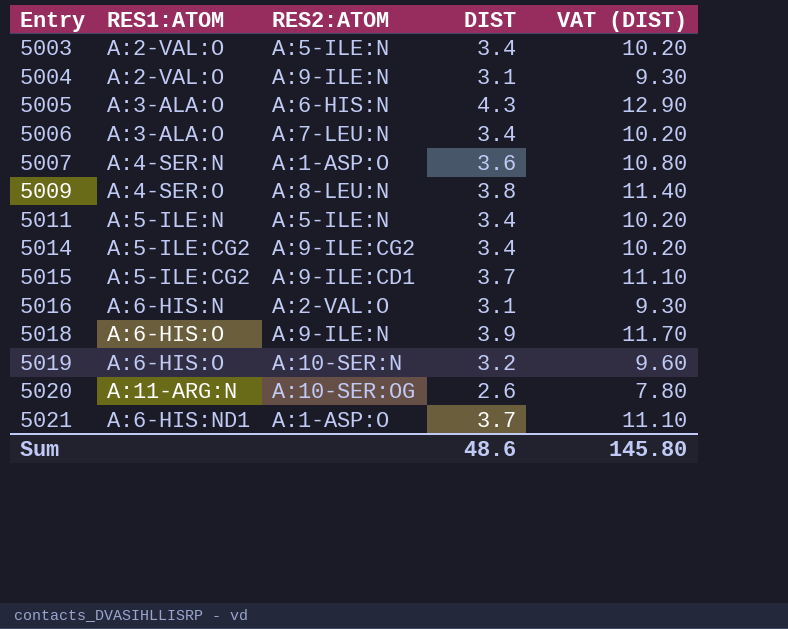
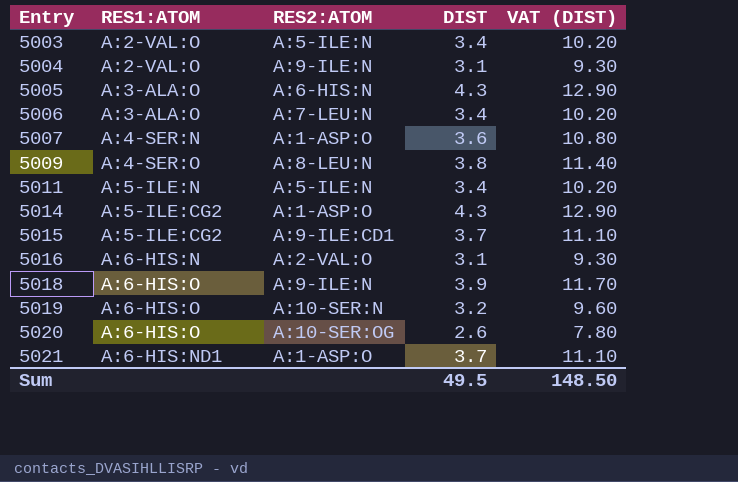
5014 | RES2:ATOM: A:9-ILE:CG2 -> A:1-ASP:O
5014 | DIST: 3.4 -> 4.3
5014 | VAT (DIST): 10.20 -> 12.90
5020 | RES1:ATOM: A:11-ARG:N -> A:6-HIS:O
Sum | DIST: 48.6 -> 49.5
Sum | VAT (DIST): 145.80 -> 148.50

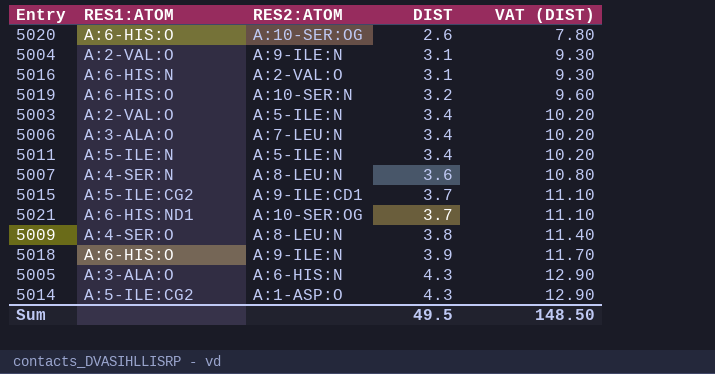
row order: Entry ascending -> DIST ascending
5007 | RES2:ATOM: A:1-ASP:O -> A:8-LEU:N
5021 | RES2:ATOM: A:1-ASP:O -> A:10-SER:OG

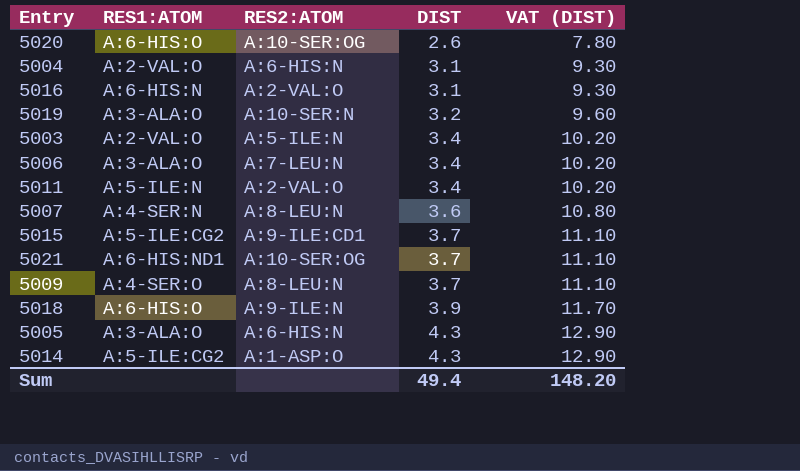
5004 | RES2:ATOM: A:9-ILE:N -> A:6-HIS:N
5019 | RES1:ATOM: A:6-HIS:O -> A:3-ALA:O
5011 | RES2:ATOM: A:5-ILE:N -> A:2-VAL:O
5009 | DIST: 3.8 -> 3.7
5009 | VAT (DIST): 11.40 -> 11.10
Sum | DIST: 49.5 -> 49.4
Sum | VAT (DIST): 148.50 -> 148.20

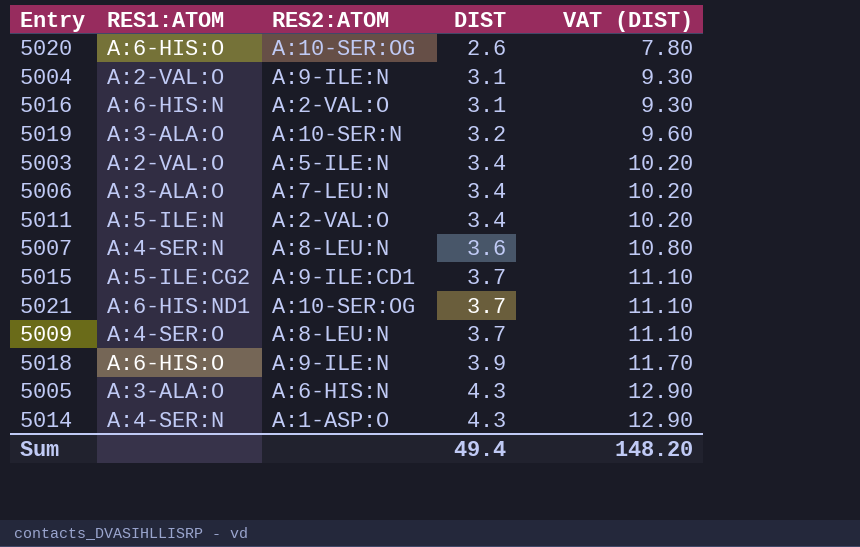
5004 | RES2:ATOM: A:6-HIS:N -> A:9-ILE:N
5014 | RES1:ATOM: A:5-ILE:CG2 -> A:4-SER:N

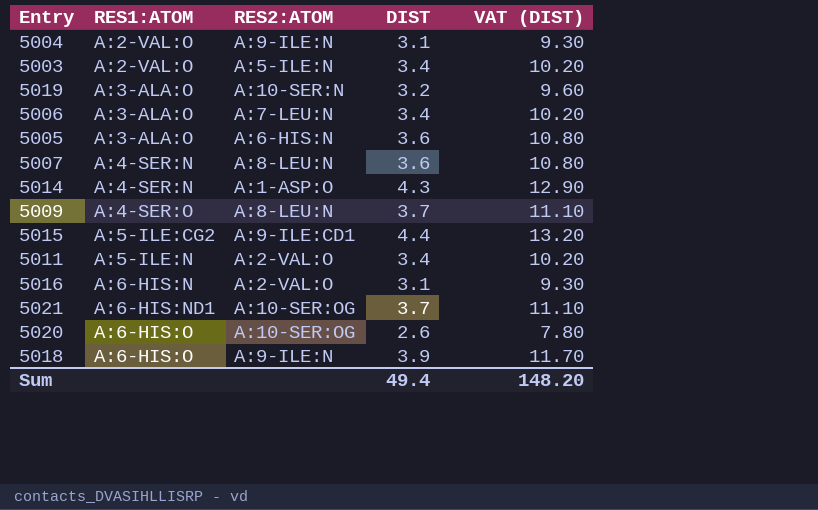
row order: DIST ascending -> RES1:ATOM ascending
5005 | DIST: 4.3 -> 3.6
5005 | VAT (DIST): 12.90 -> 10.80
5015 | DIST: 3.7 -> 4.4
5015 | VAT (DIST): 11.10 -> 13.20

